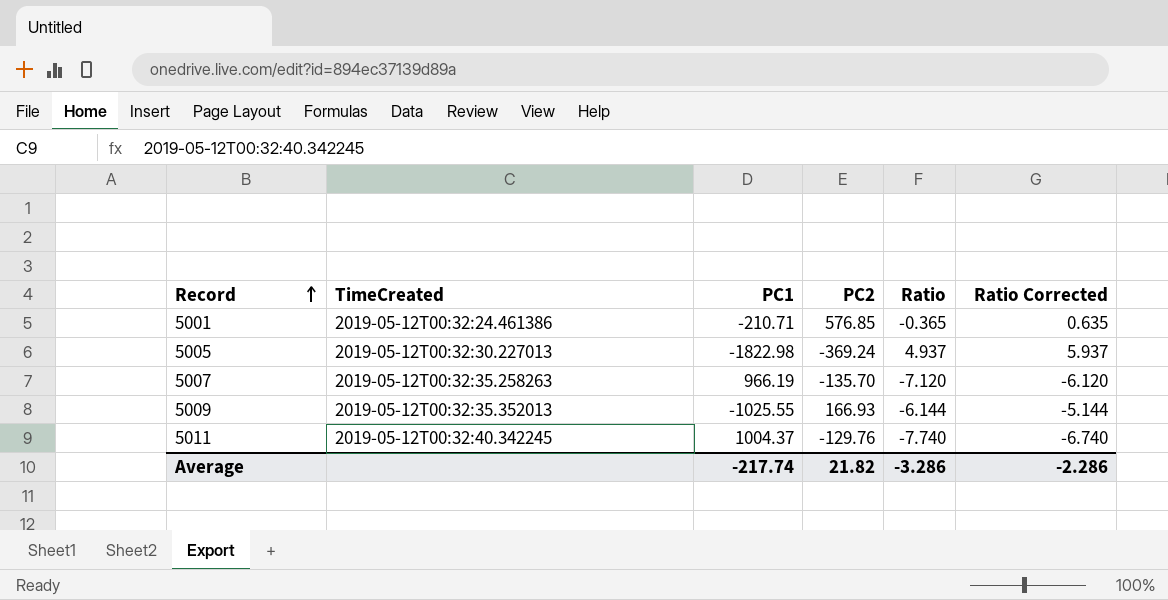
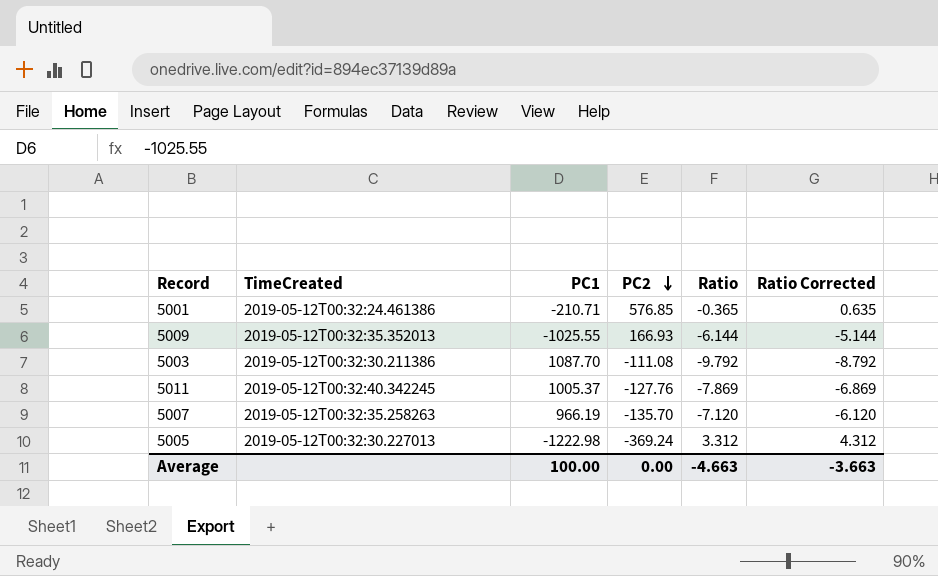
row order: Record ascending -> PC2 descending
row 5003: none -> 2019-05-12T00:32:30.211386 | 1087.70 | -111.08 | -9.792 | -8.792
5011 | PC1: 1004.37 -> 1005.37
5011 | PC2: -129.76 -> -127.76
5011 | Ratio: -7.740 -> -7.869
5011 | Ratio Corrected: -6.740 -> -6.869
5005 | PC1: -1822.98 -> -1222.98
5005 | Ratio: 4.937 -> 3.312
5005 | Ratio Corrected: 5.937 -> 4.312
Average | PC1: -217.74 -> 100.00
Average | PC2: 21.82 -> 0.00
Average | Ratio: -3.286 -> -4.663
Average | Ratio Corrected: -2.286 -> -3.663

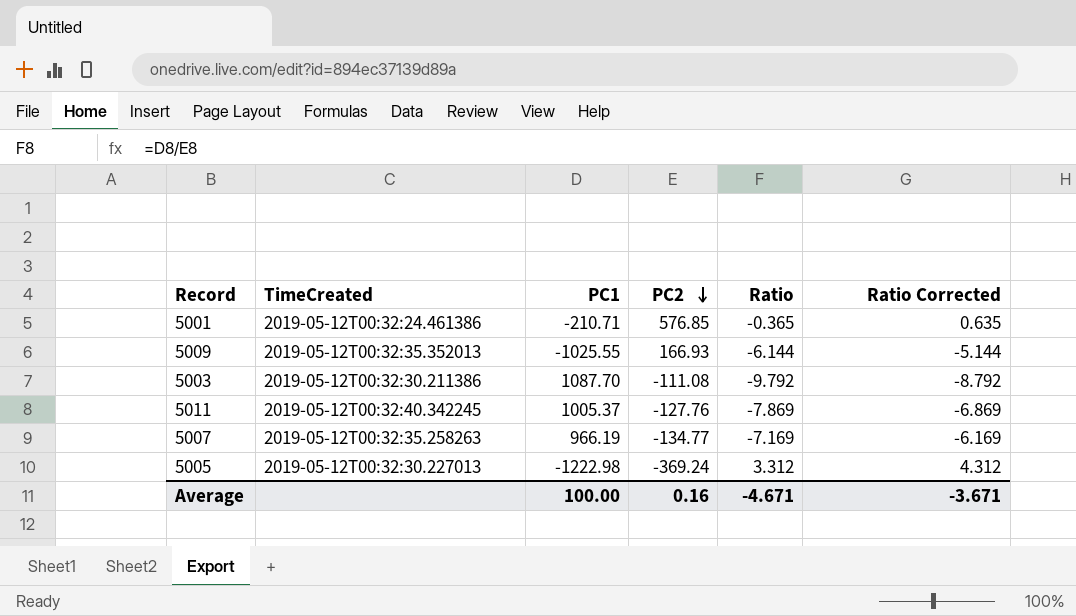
5007 | PC2: -135.70 -> -134.77
5007 | Ratio: -7.120 -> -7.169
5007 | Ratio Corrected: -6.120 -> -6.169
Average | PC2: 0.00 -> 0.16
Average | Ratio: -4.663 -> -4.671
Average | Ratio Corrected: -3.663 -> -3.671

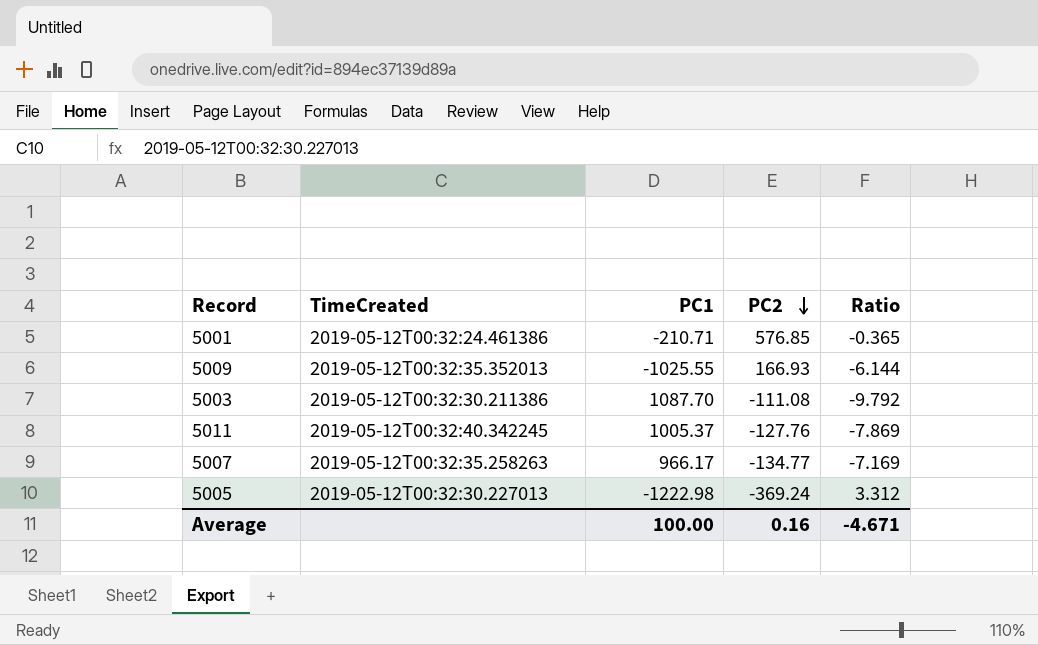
column Ratio Corrected | formula: [Ratio] + 1 -> none
5007 | PC1: 966.19 -> 966.17

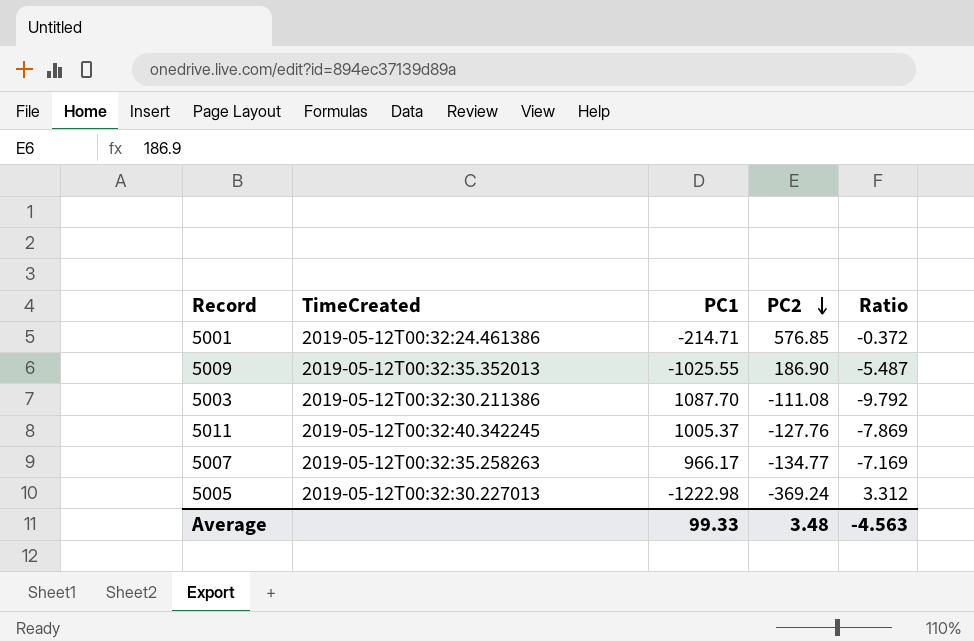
5001 | PC1: -210.71 -> -214.71
5001 | Ratio: -0.365 -> -0.372
5009 | PC2: 166.93 -> 186.90
5009 | Ratio: -6.144 -> -5.487
Average | PC1: 100.00 -> 99.33
Average | PC2: 0.16 -> 3.48
Average | Ratio: -4.671 -> -4.563

